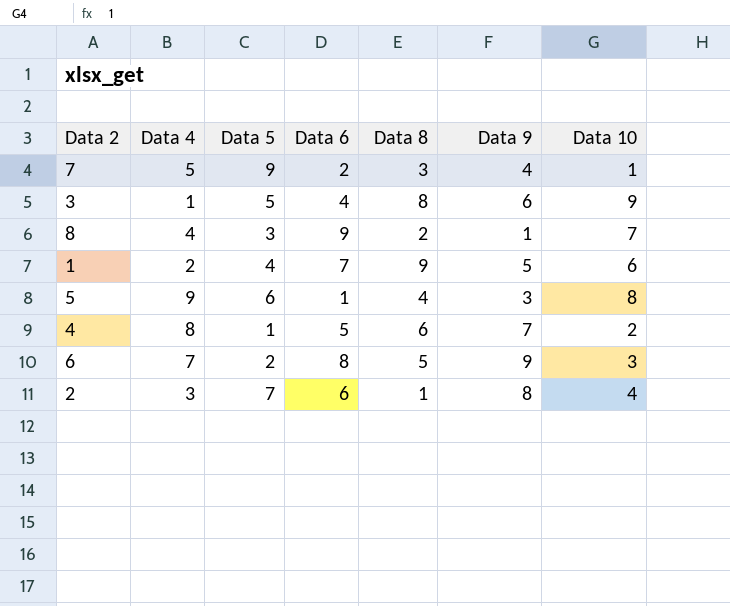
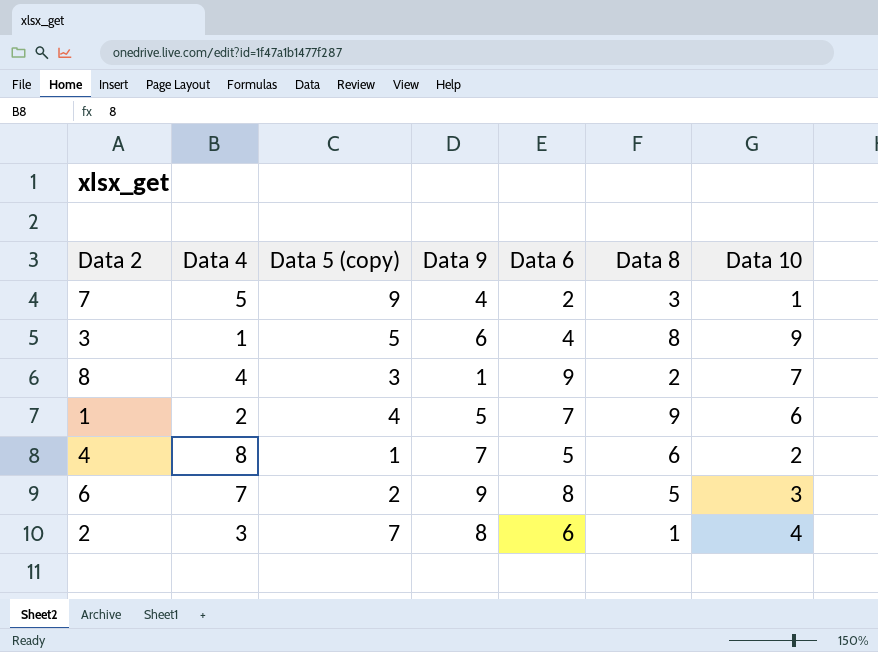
column name: Data 5 -> Data 5 (copy)
column Data 9 | position: 6 -> 4
row 5: 9 | 6 | 1 | 4 | 3 | 8 -> none

